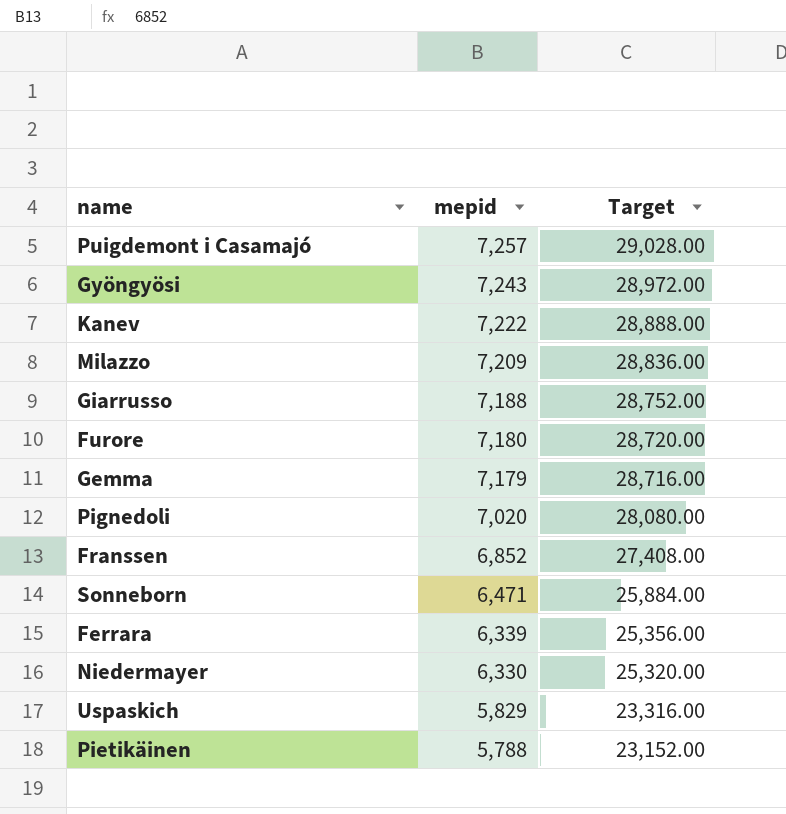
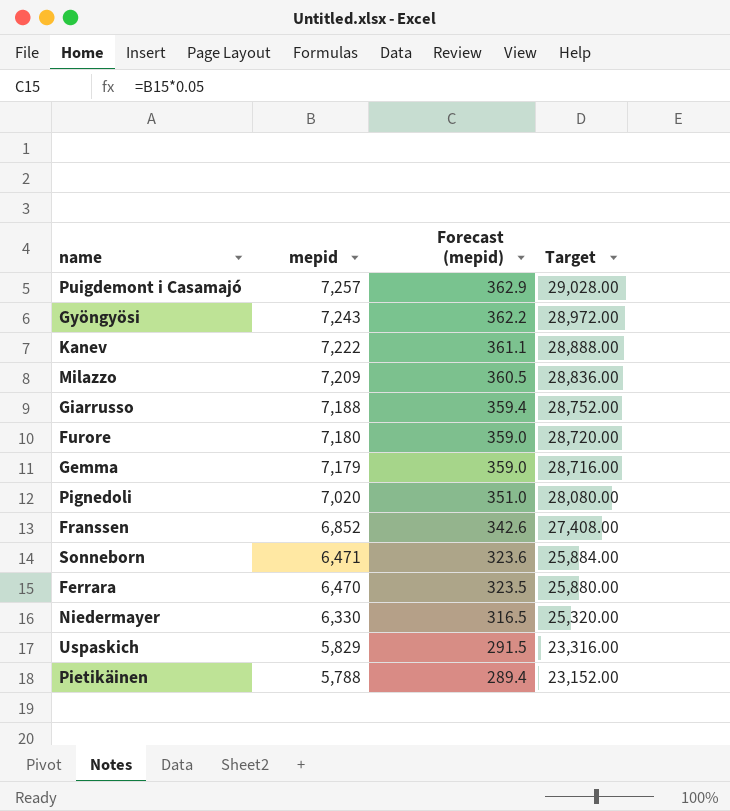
column Forecast (mepid) | formula: none -> [mepid] * 0.05
Ferrara | mepid: 6,339 -> 6,470
Ferrara | Target: 25,356.00 -> 25,880.00

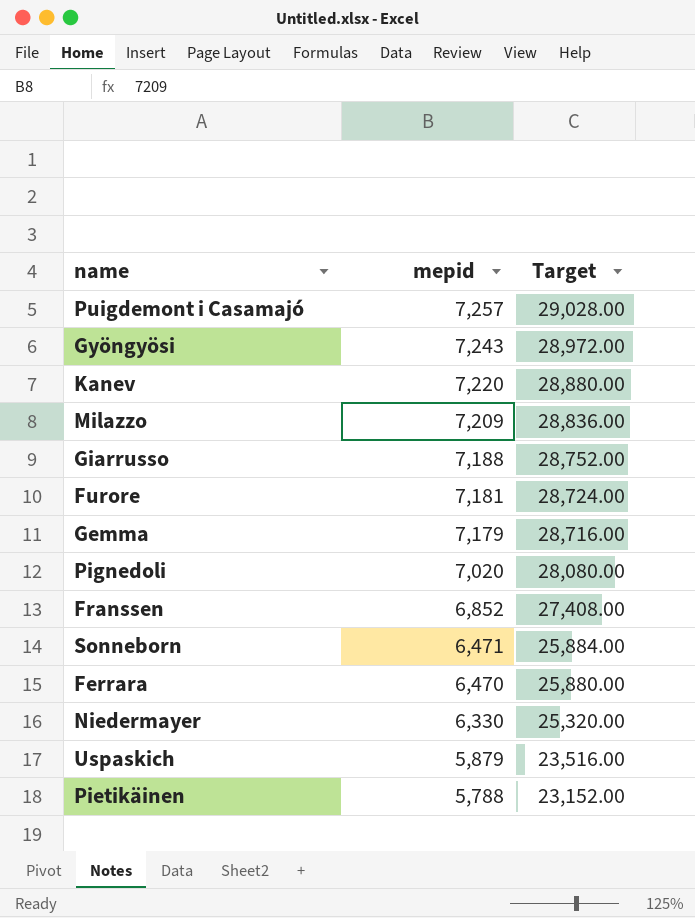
column Forecast (mepid) | formula: [mepid] * 0.05 -> none
Kanev | mepid: 7,222 -> 7,220
Kanev | Target: 28,888.00 -> 28,880.00
Furore | mepid: 7,180 -> 7,181
Furore | Target: 28,720.00 -> 28,724.00
Uspaskich | mepid: 5,829 -> 5,879
Uspaskich | Target: 23,316.00 -> 23,516.00

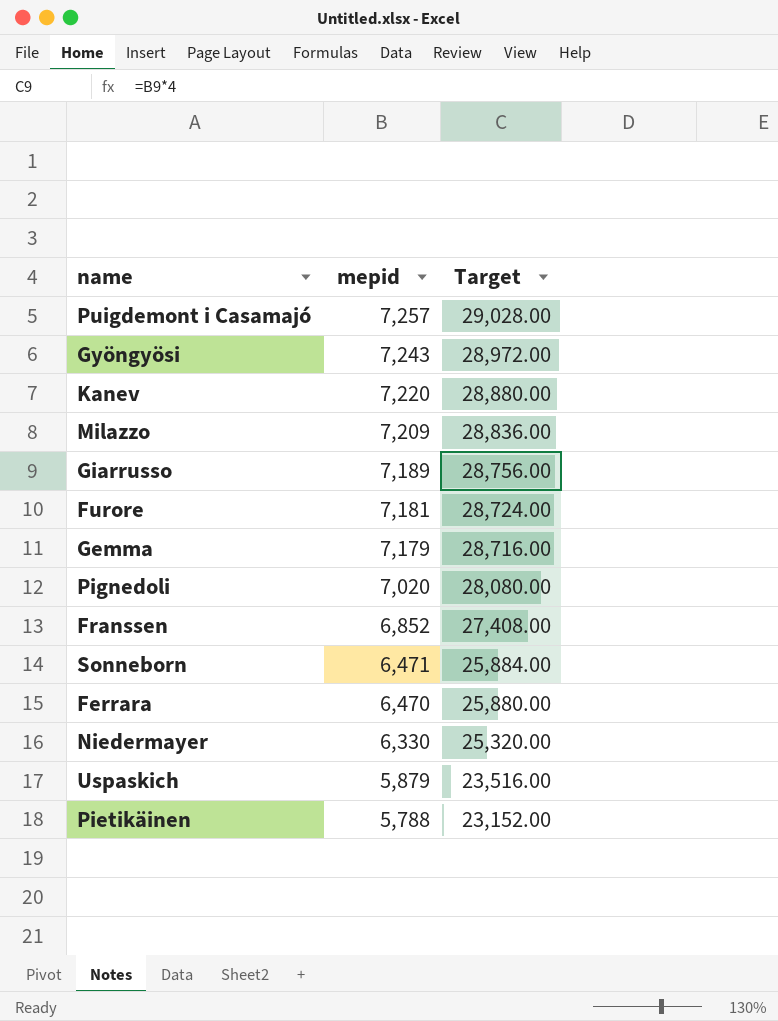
Giarrusso | mepid: 7,188 -> 7,189
Giarrusso | Target: 28,752.00 -> 28,756.00

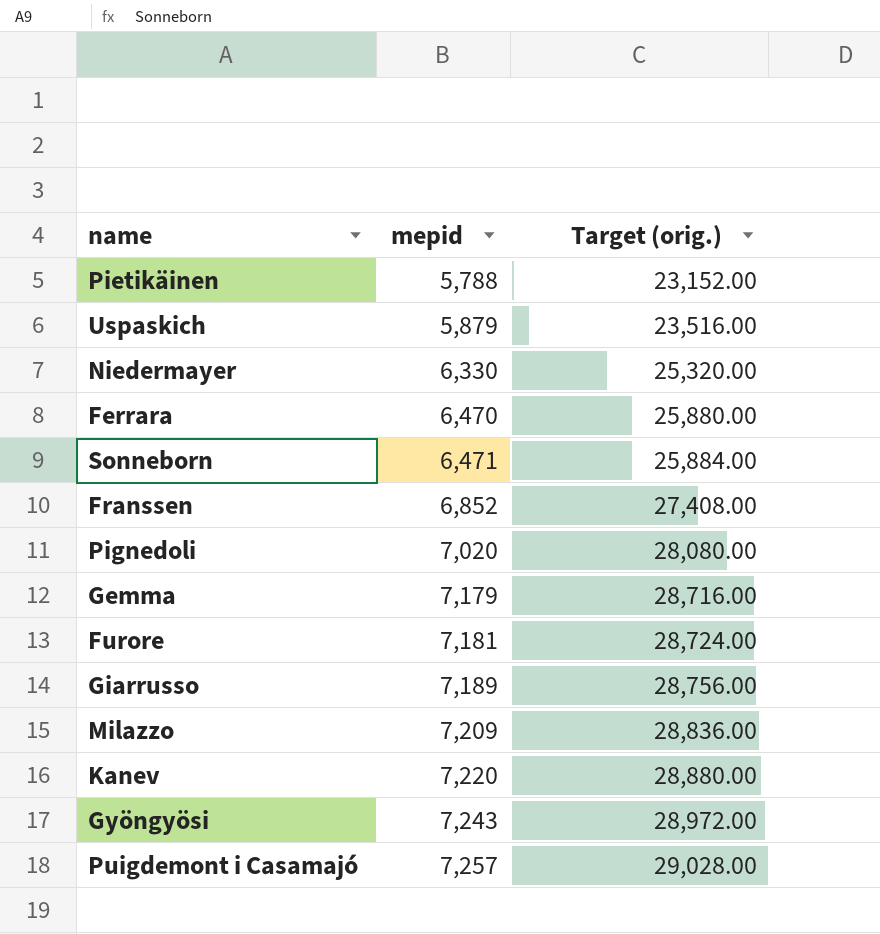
row order: mepid descending -> mepid ascending
column name: Target -> Target (orig.)

